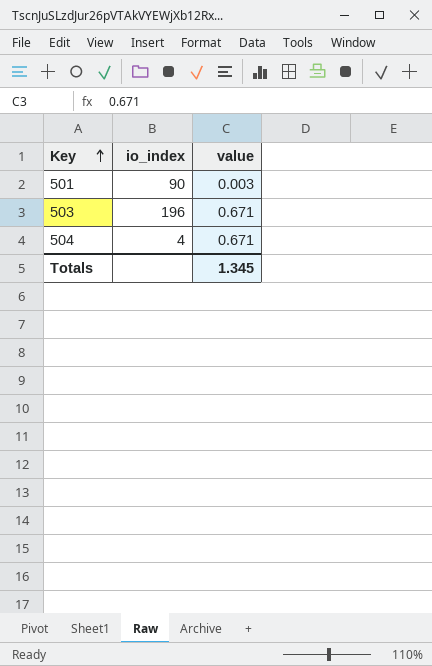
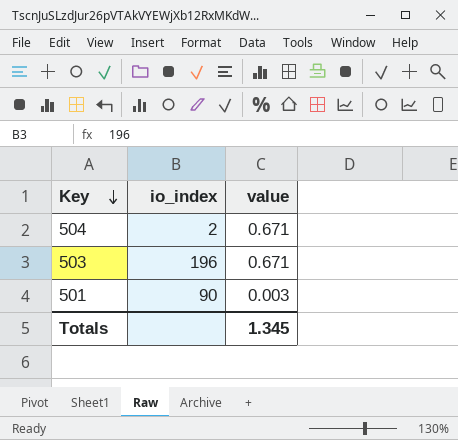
row order: Key ascending -> Key descending
504 | io_index: 4 -> 2

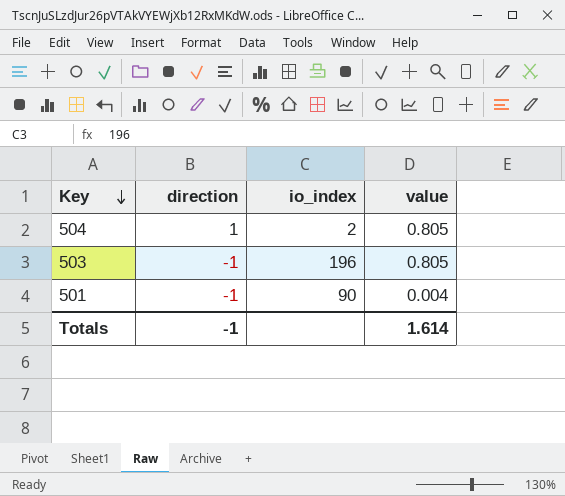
column direction | position: none -> 2
504 | value: 0.671 -> 0.805
503 | value: 0.671 -> 0.805
501 | value: 0.003 -> 0.004
Totals | value: 1.345 -> 1.614

